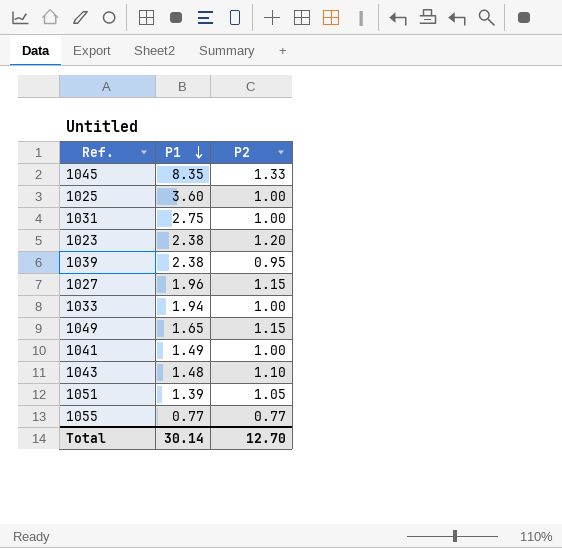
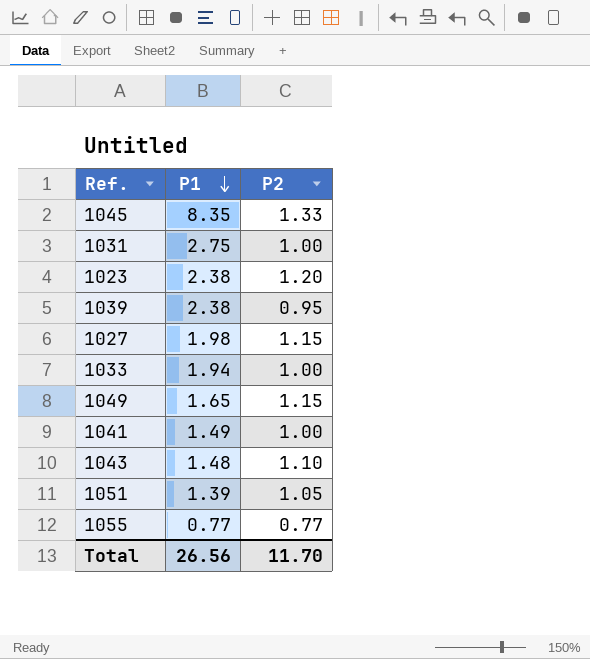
row 1025: 3.60 | 1.00 -> none
1027 | P1: 1.96 -> 1.98
Total | P1: 30.14 -> 26.56
Total | P2: 12.70 -> 11.70

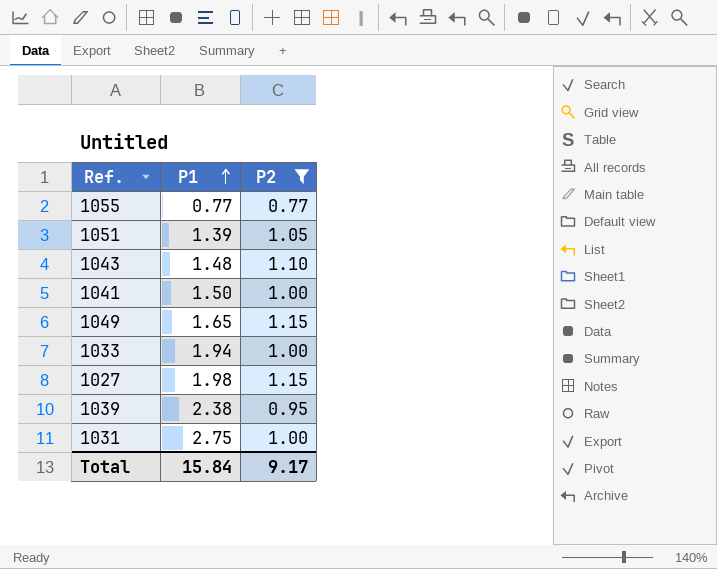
filter: none -> P2 <= 1.15
row order: P1 descending -> P1 ascending
1041 | P1: 1.49 -> 1.50
Total | P1: 26.56 -> 15.84
Total | P2: 11.70 -> 9.17

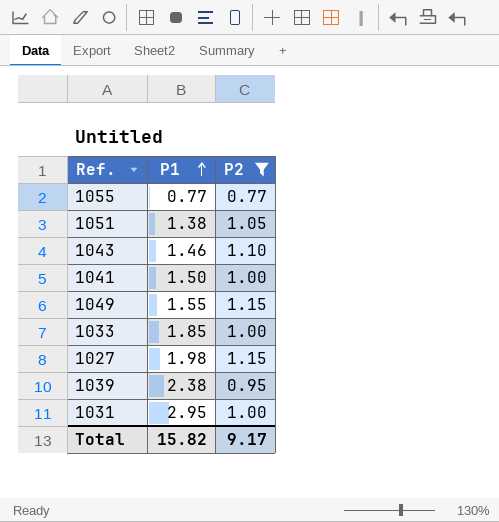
1051 | P1: 1.39 -> 1.38
1043 | P1: 1.48 -> 1.46
1049 | P1: 1.65 -> 1.55
1033 | P1: 1.94 -> 1.85
1031 | P1: 2.75 -> 2.95
Total | P1: 15.84 -> 15.82

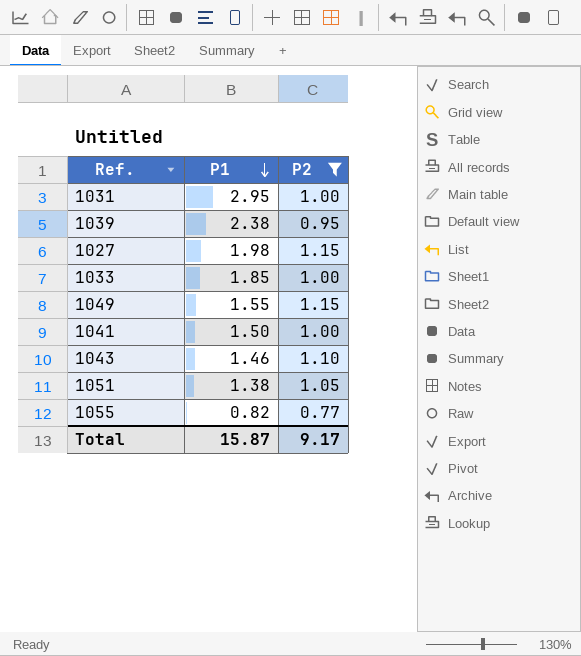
row order: P1 ascending -> P1 descending
1055 | P1: 0.77 -> 0.82
Total | P1: 15.82 -> 15.87

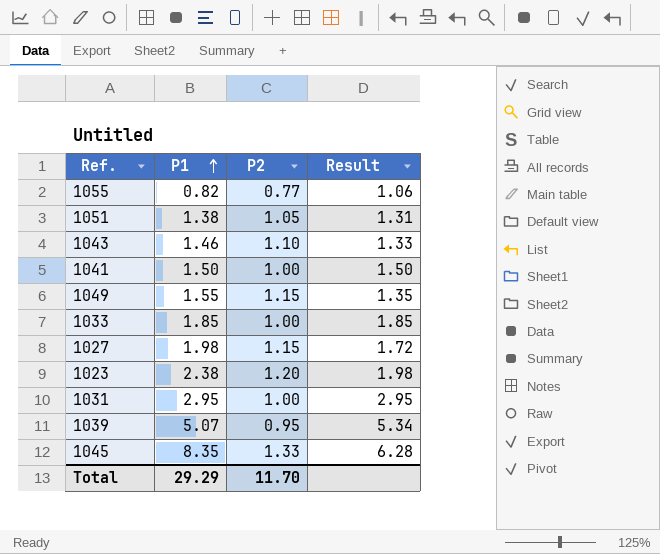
filter: P2 <= 1.15 -> none
row order: P1 descending -> P1 ascending
column Result | formula: none -> [P1] / [P2]
1039 | P1: 2.38 -> 5.07
Total | P1: 15.87 -> 29.29
Total | P2: 9.17 -> 11.70

